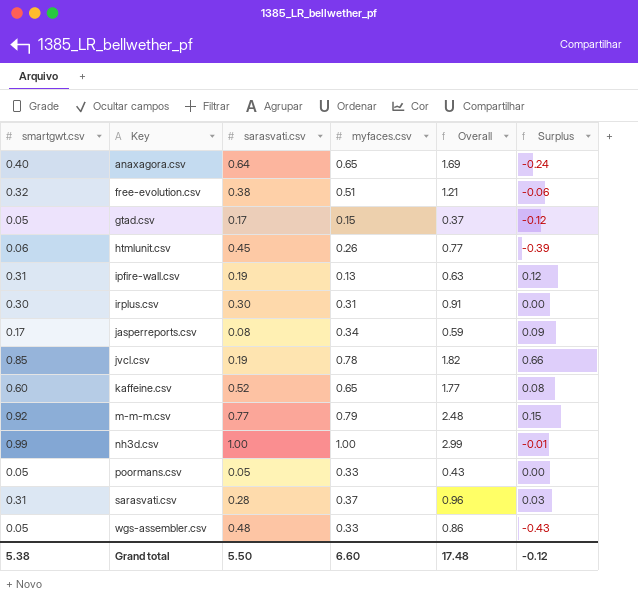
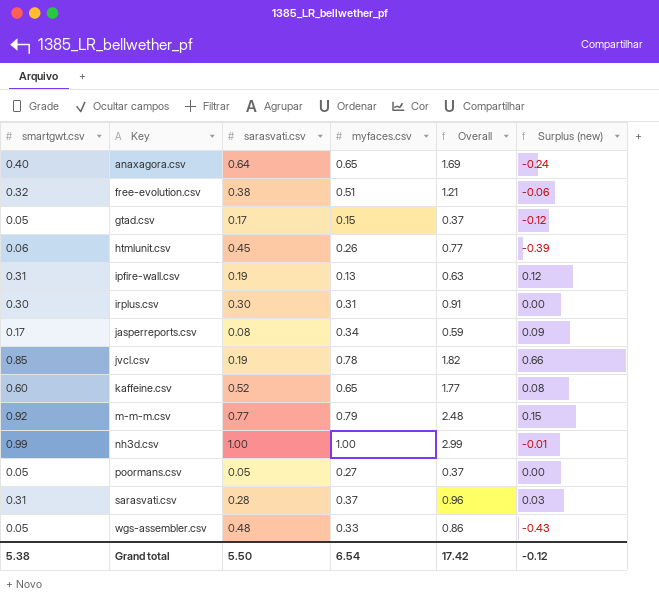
column name: Surplus -> Surplus (new)
poormans.csv | myfaces.csv: 0.33 -> 0.27
poormans.csv | Overall: 0.43 -> 0.37
Grand total | myfaces.csv: 6.60 -> 6.54
Grand total | Overall: 17.48 -> 17.42

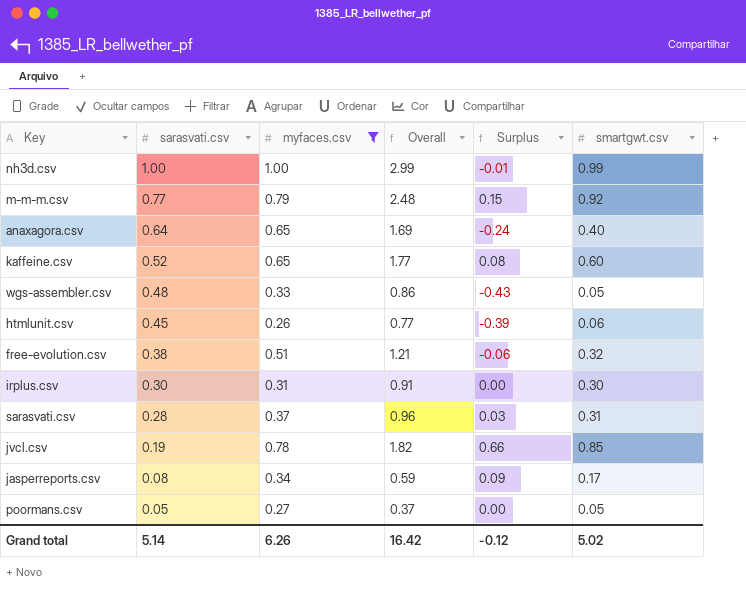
filter: none -> myfaces.csv >= 0.26
row order: Key ascending -> sarasvati.csv descending
column name: Surplus (new) -> Surplus
column smartgwt.csv | position: 1 -> 6
Grand total | sarasvati.csv: 5.50 -> 5.14
Grand total | myfaces.csv: 6.54 -> 6.26
Grand total | Overall: 17.42 -> 16.42
Grand total | smartgwt.csv: 5.38 -> 5.02

